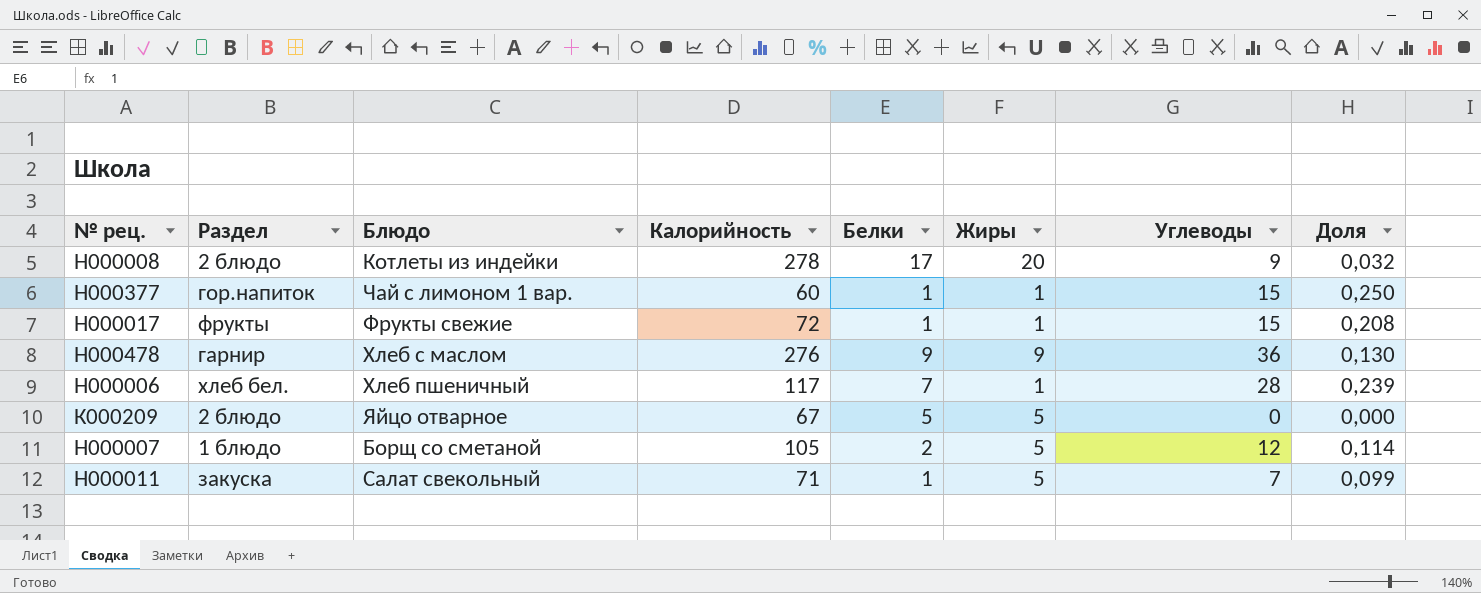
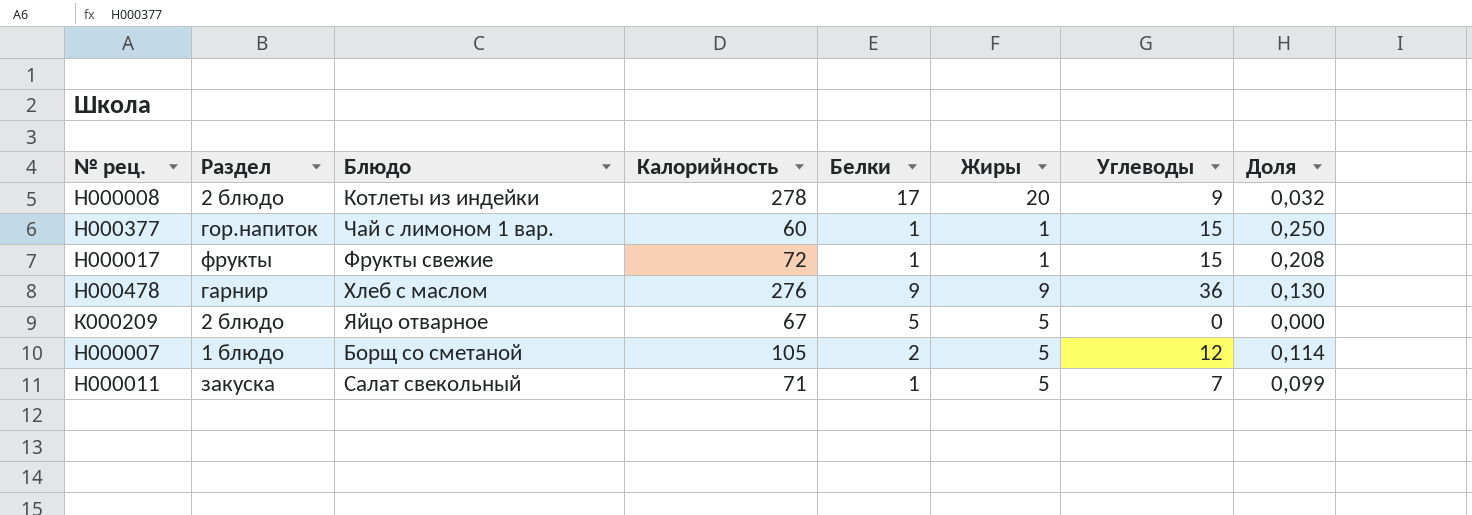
row Н000006: хлеб бел. | Хлеб пшеничный | 117 | 7 | 1 | 28 | 0,239 -> none

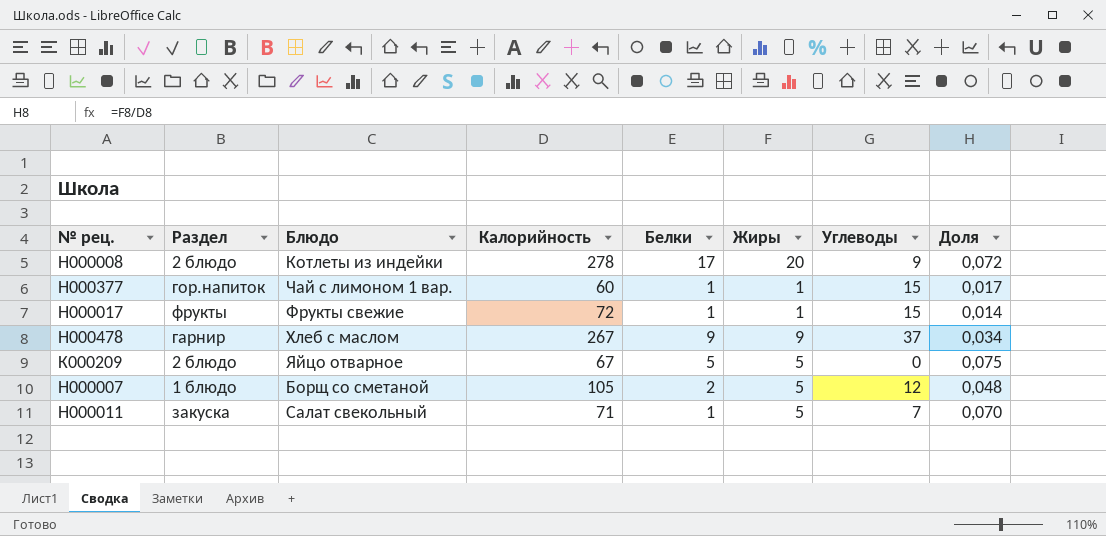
column Доля | formula: [Углеводы] / [Калорийность] -> [Жиры] / [Калорийность]
Н000478 | Калорийность: 276 -> 267
Н000478 | Углеводы: 36 -> 37

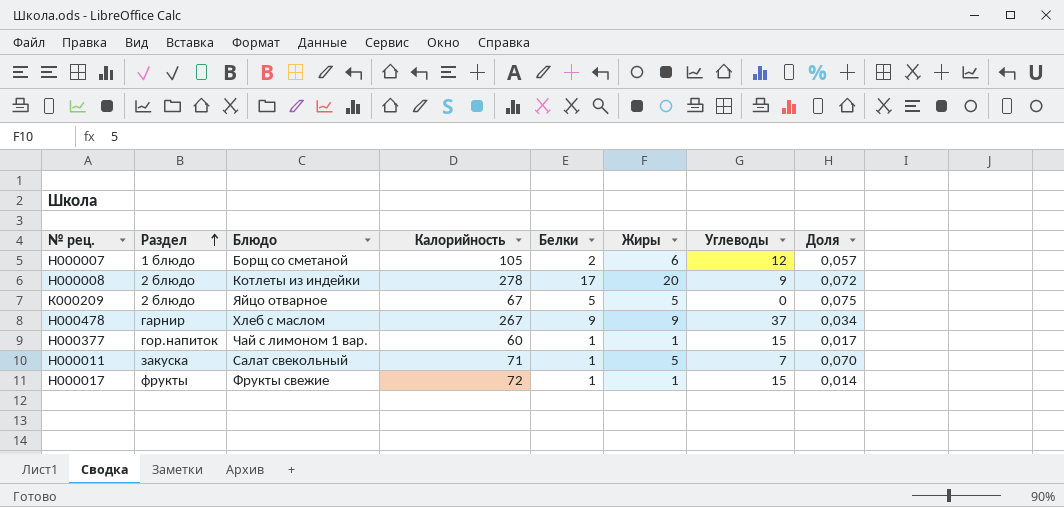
row order: none -> Раздел ascending
Н000007 | Жиры: 5 -> 6
Н000007 | Доля: 0,048 -> 0,057

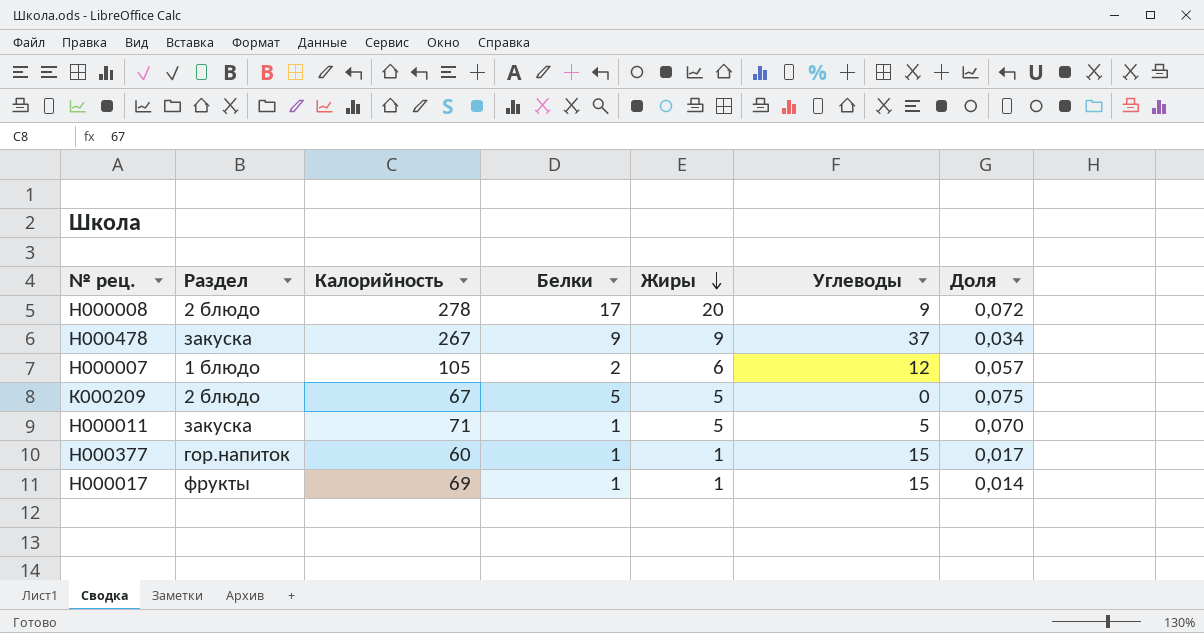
row order: Раздел ascending -> Жиры descending
column Блюдо | position: 3 -> none
Н000478 | Раздел: гарнир -> закуска
Н000011 | Углеводы: 7 -> 5
Н000017 | Калорийность: 72 -> 69

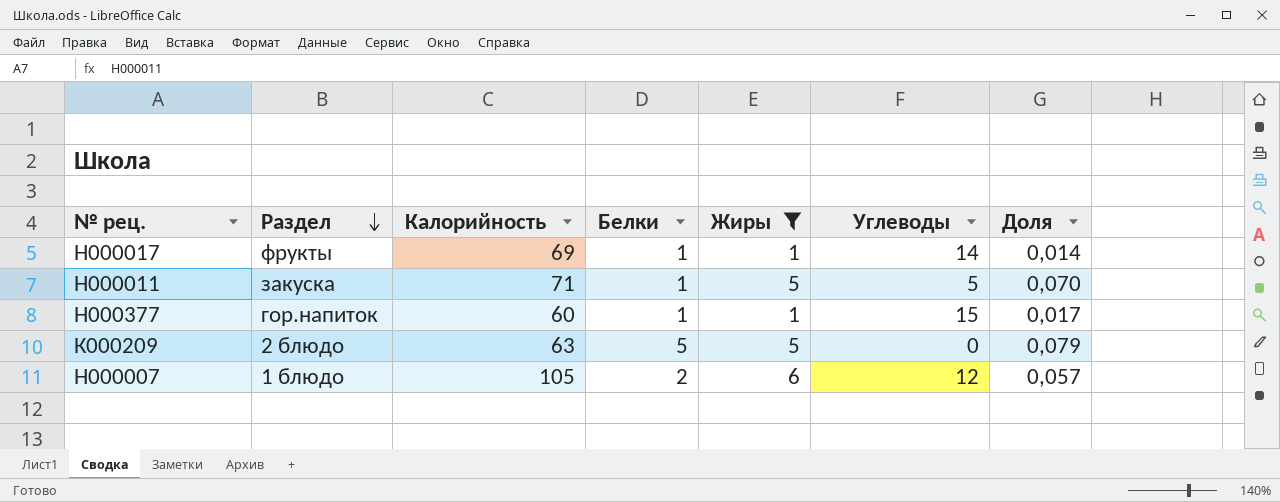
filter: none -> Жиры <= 6
row order: Жиры descending -> Раздел descending
Н000017 | Углеводы: 15 -> 14
К000209 | Калорийность: 67 -> 63
К000209 | Доля: 0,075 -> 0,079

